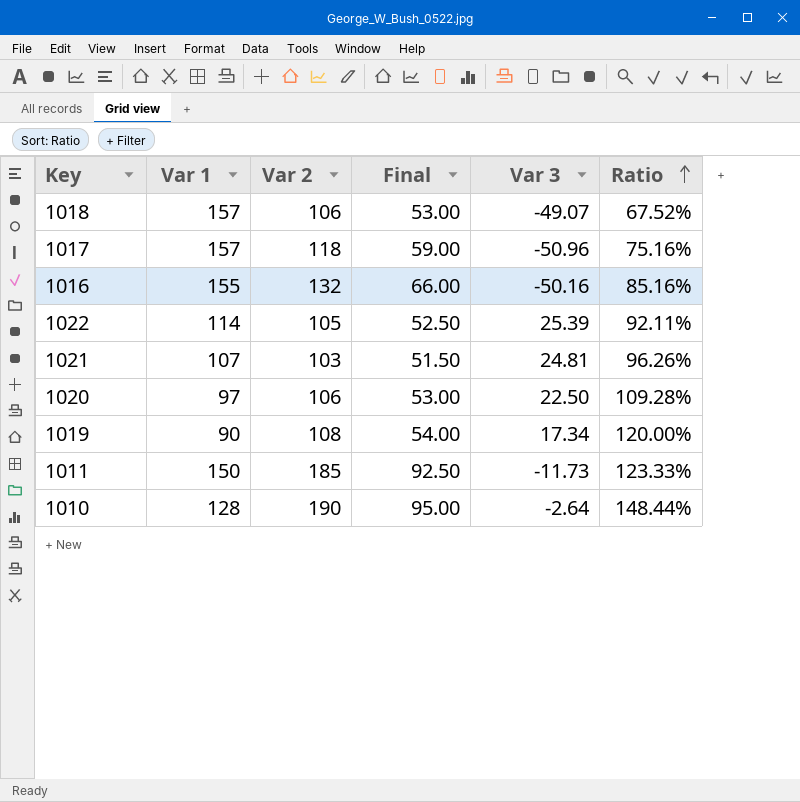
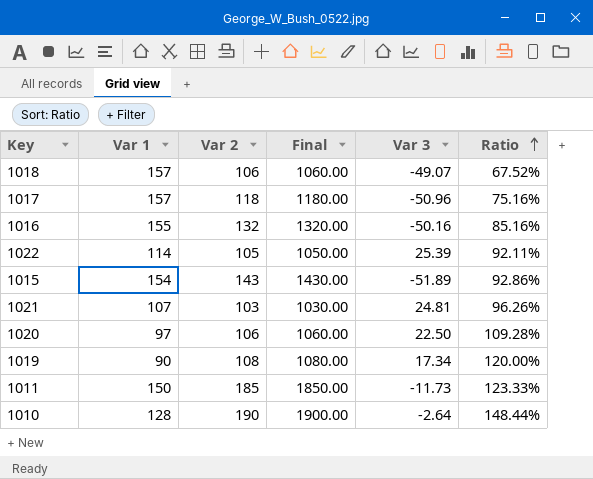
column Final | formula: [Var 2] * 0.5 -> [Var 2] * 10
row 1015: none -> 154 | 143 | 1430.00 | -51.89 | 92.86%

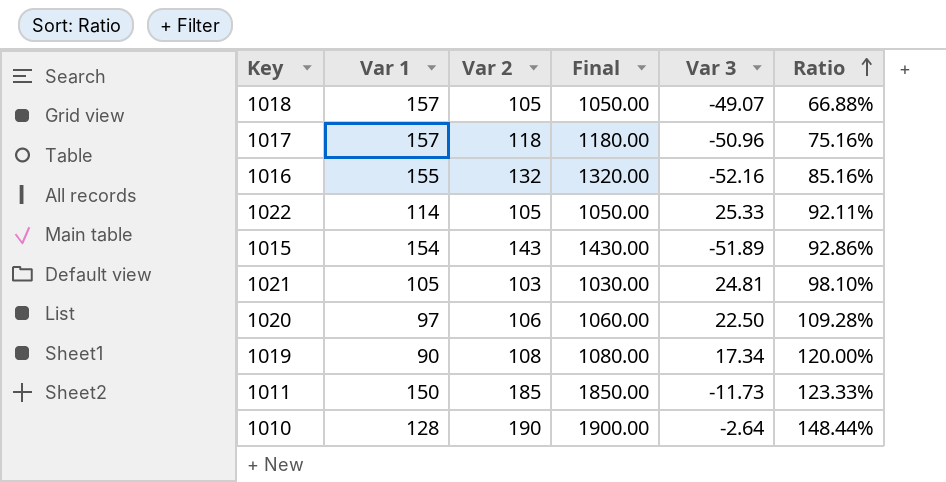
1018 | Var 2: 106 -> 105
1018 | Final: 1060.00 -> 1050.00
1018 | Ratio: 67.52% -> 66.88%
1016 | Var 3: -50.16 -> -52.16
1022 | Var 3: 25.39 -> 25.33
1021 | Var 1: 107 -> 105
1021 | Ratio: 96.26% -> 98.10%

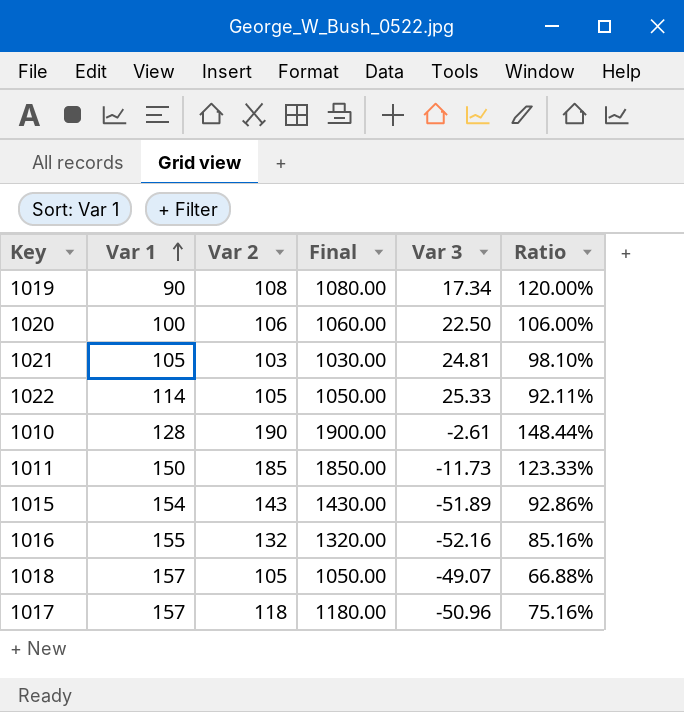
row order: Ratio ascending -> Var 1 ascending
1020 | Var 1: 97 -> 100
1020 | Ratio: 109.28% -> 106.00%
1010 | Var 3: -2.64 -> -2.61

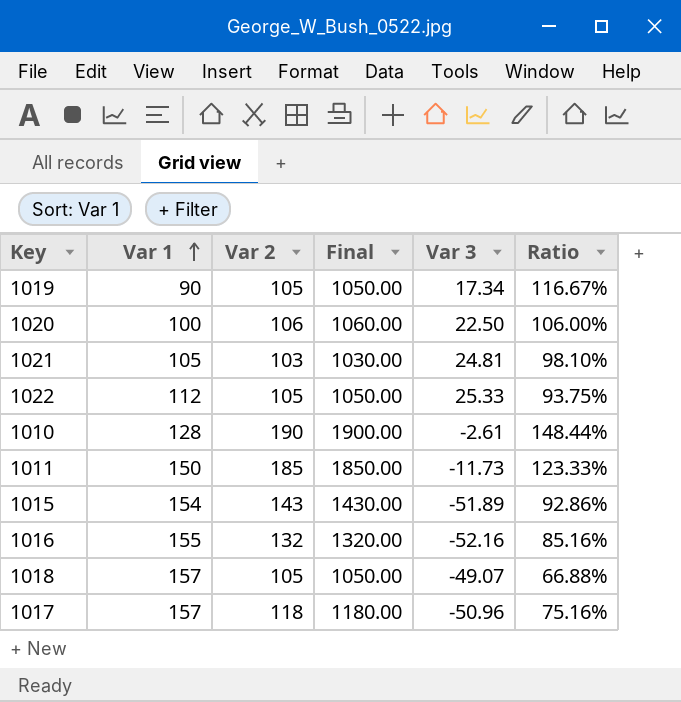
1019 | Var 2: 108 -> 105
1019 | Final: 1080.00 -> 1050.00
1019 | Ratio: 120.00% -> 116.67%
1022 | Var 1: 114 -> 112
1022 | Ratio: 92.11% -> 93.75%

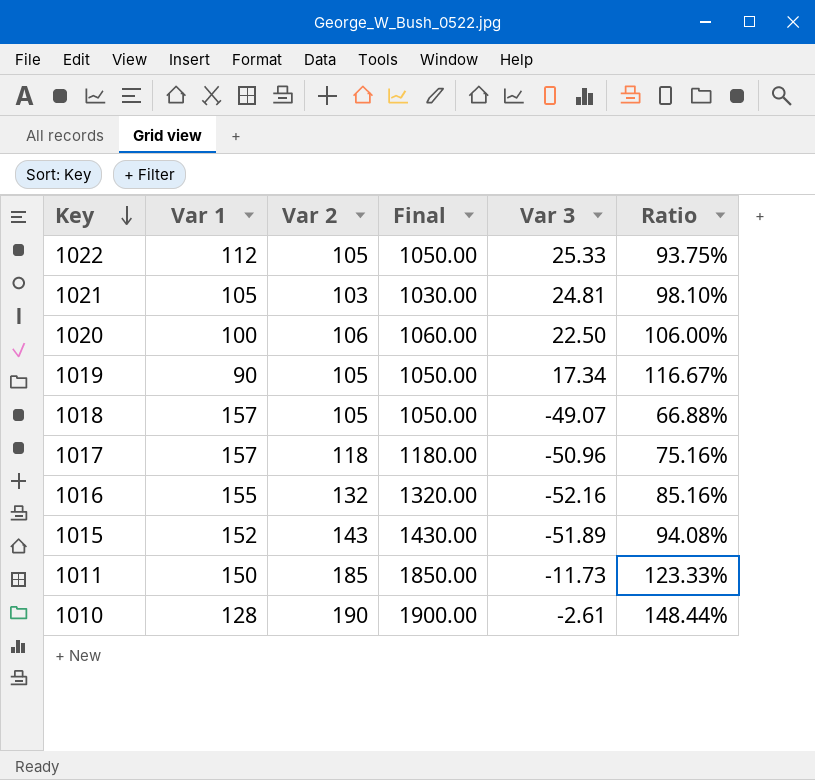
row order: Var 1 ascending -> Key descending
1015 | Var 1: 154 -> 152
1015 | Ratio: 92.86% -> 94.08%

